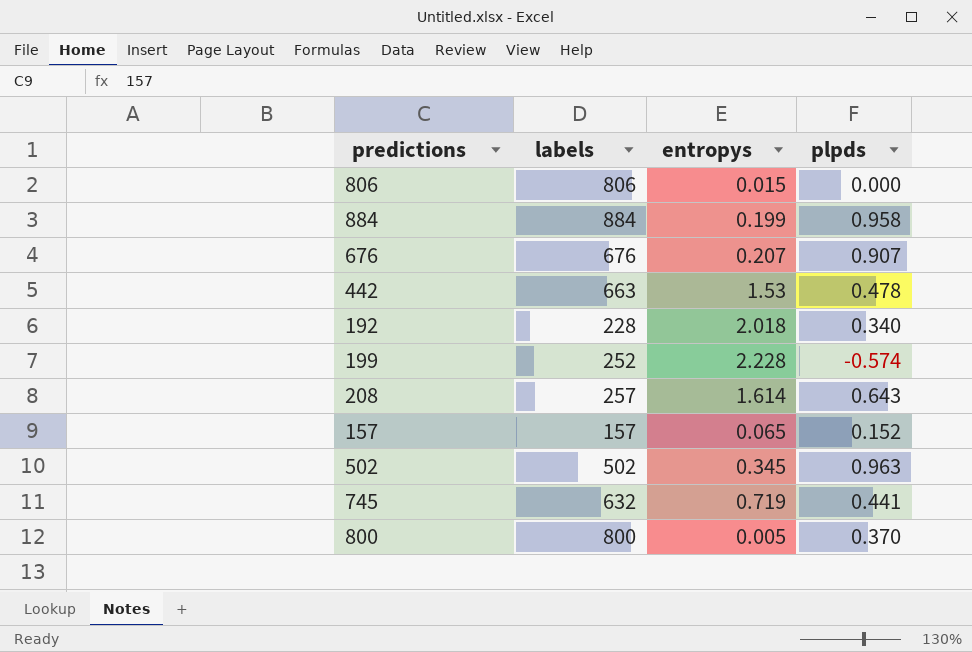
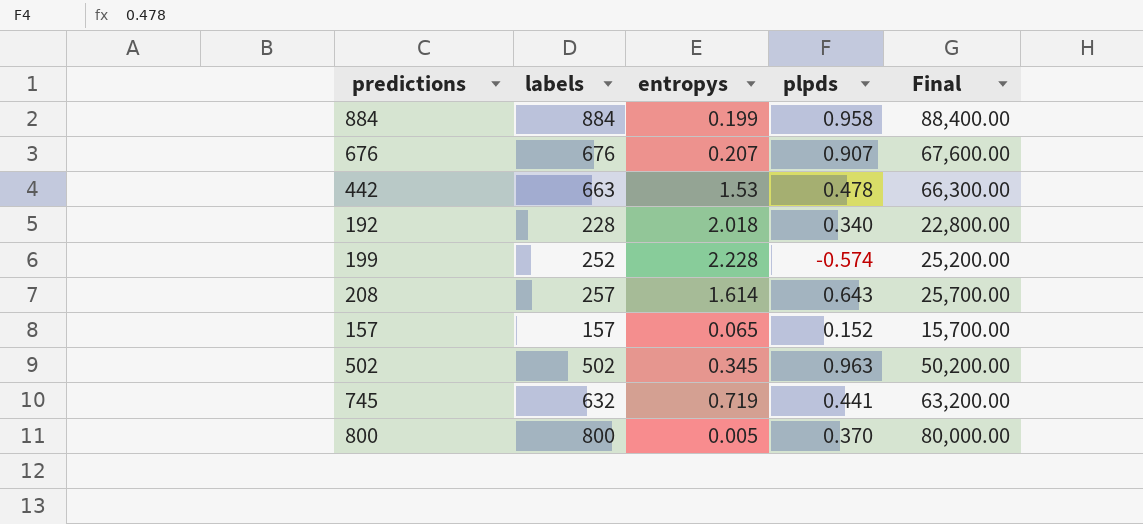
column Final | formula: none -> [labels] * 100
row 806: 806 | 0.015 | 0.000 -> none

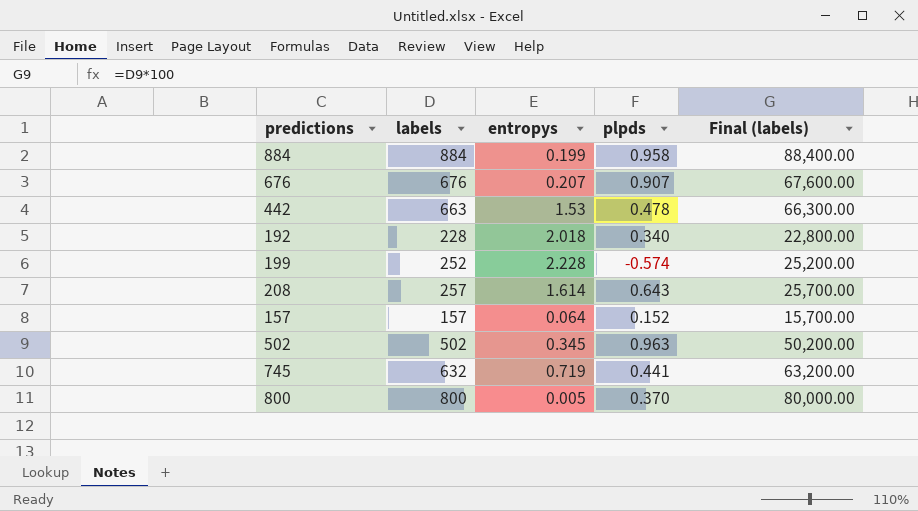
column name: Final -> Final (labels)
157 | entropys: 0.065 -> 0.064

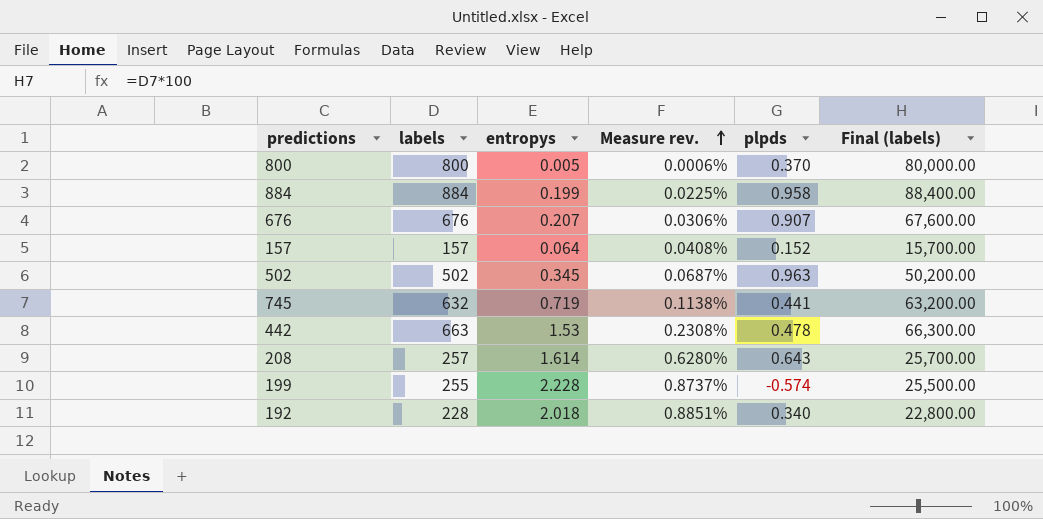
row order: none -> Measure rev. ascending
column Measure rev. | formula: none -> [entropys] / [labels]
199 | labels: 252 -> 255
199 | Final (labels): 25,200.00 -> 25,500.00

